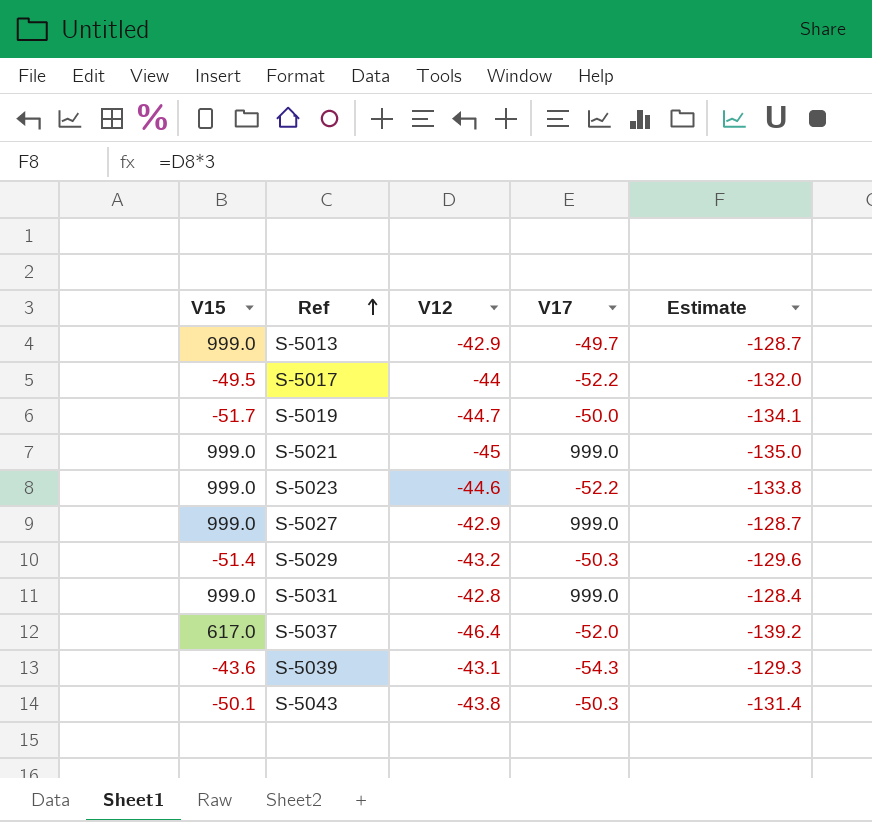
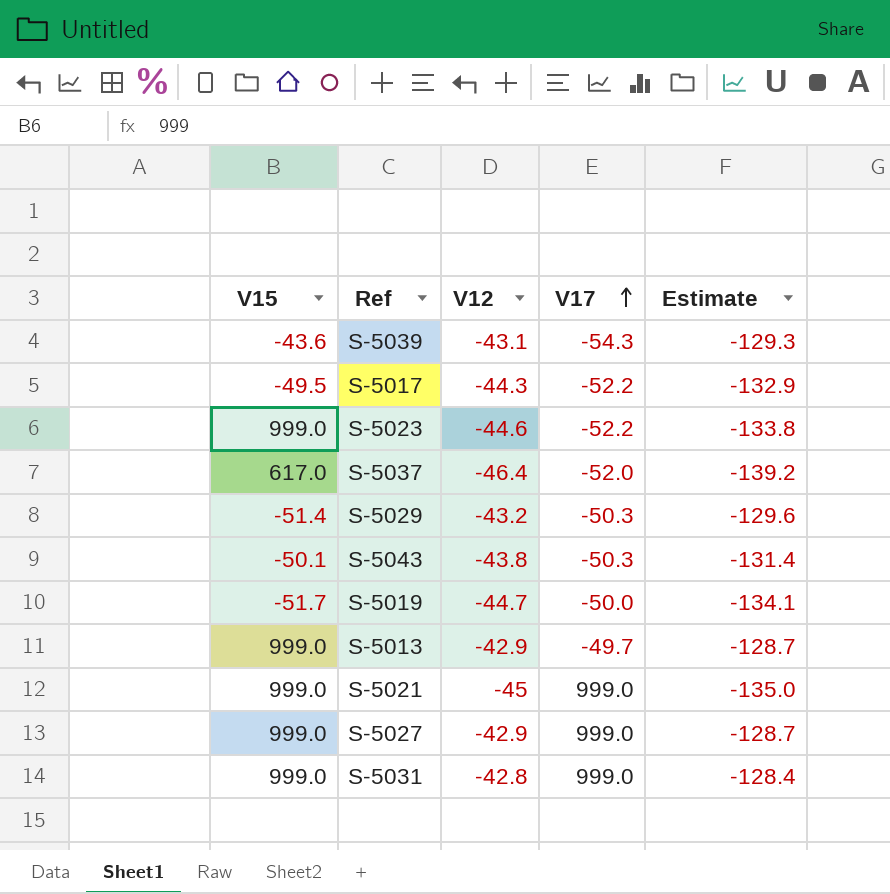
row order: Ref ascending -> V17 ascending
S-5017 | V12: -44 -> -44.3
S-5017 | Estimate: -132.0 -> -132.9

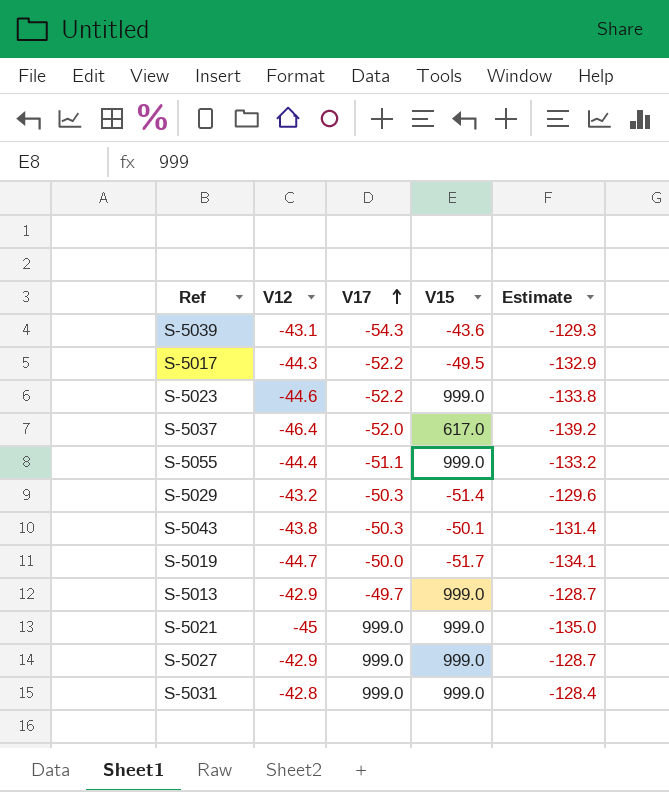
column V15 | position: 1 -> 4
row S-5055: none -> -44.4 | -51.1 | 999.0 | -133.2

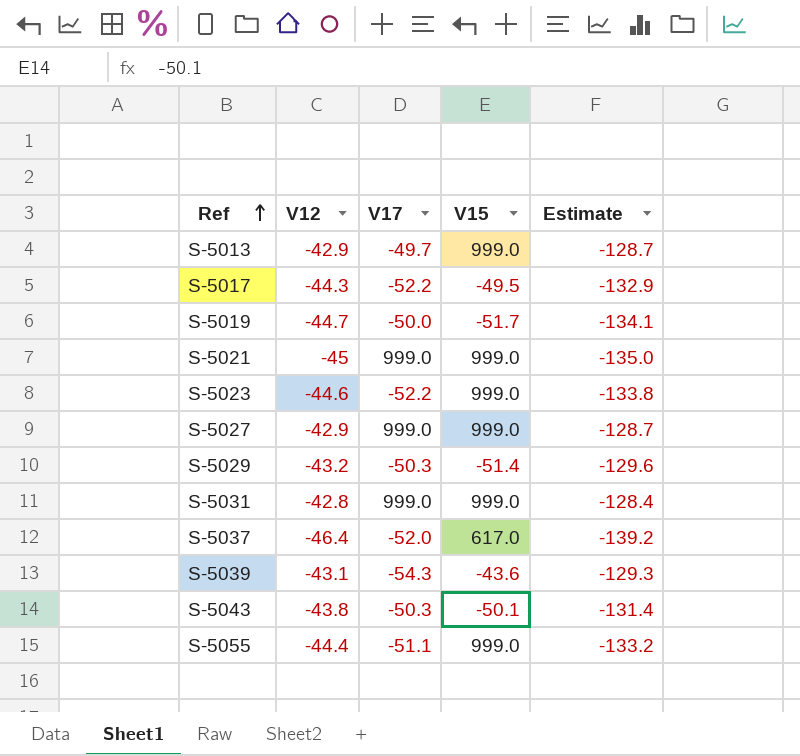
row order: V17 ascending -> Ref ascending

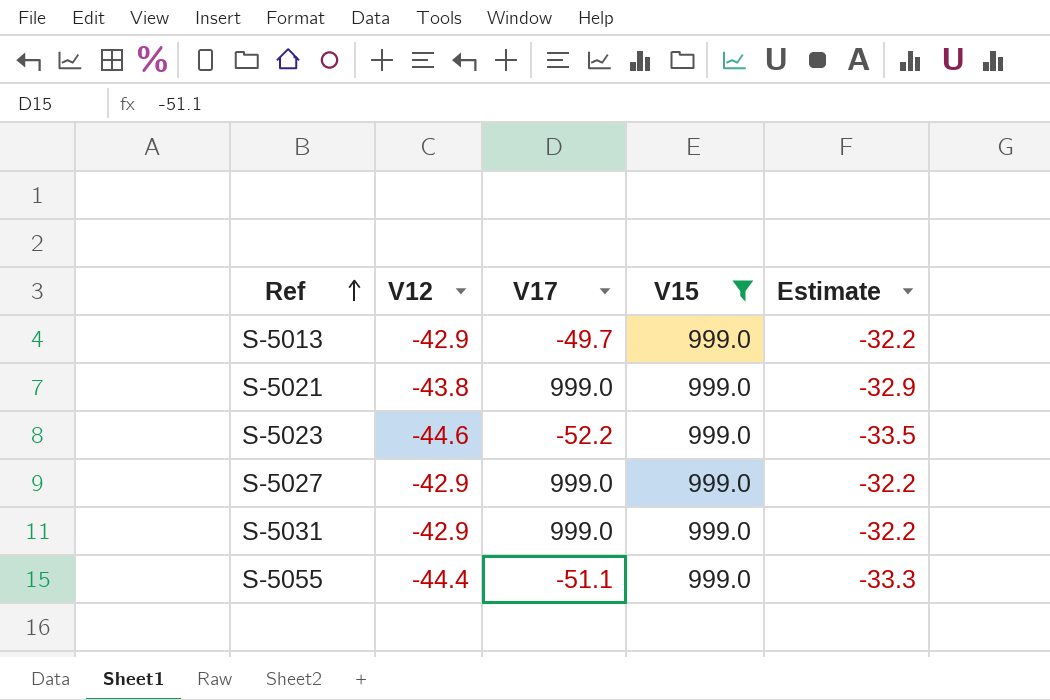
filter: none -> V15 = 999.0
column Estimate | formula: [V12] * 3 -> [V12] * 0.75
S-5021 | V12: -45 -> -43.8
S-5031 | V12: -42.8 -> -42.9

